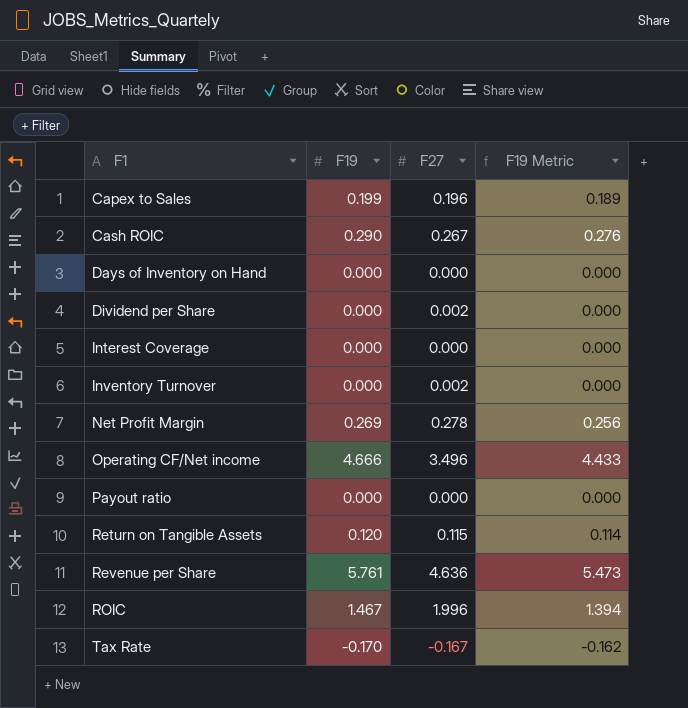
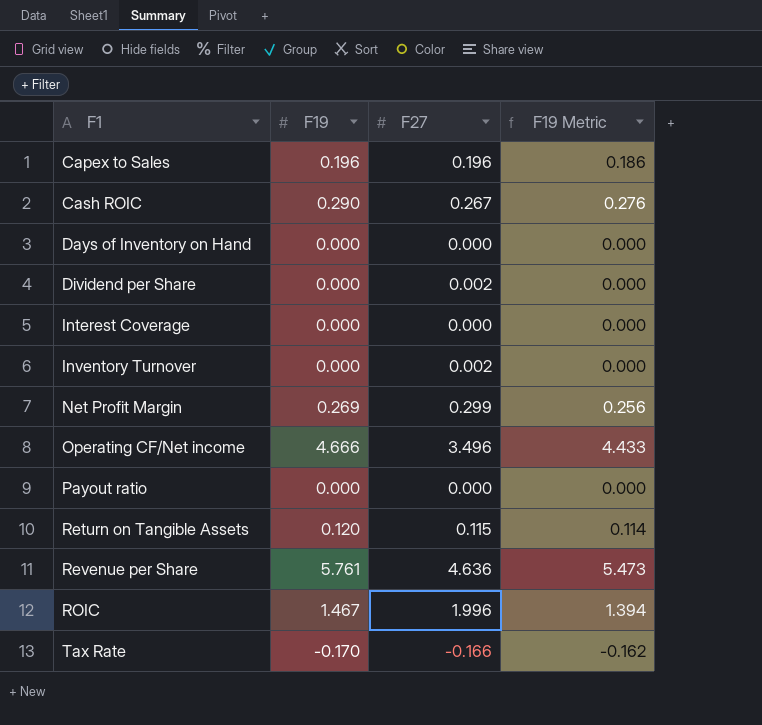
Capex to Sales | F19: 0.199 -> 0.196
Capex to Sales | F19 Metric: 0.189 -> 0.186
Net Profit Margin | F27: 0.278 -> 0.299
Tax Rate | F27: -0.167 -> -0.166

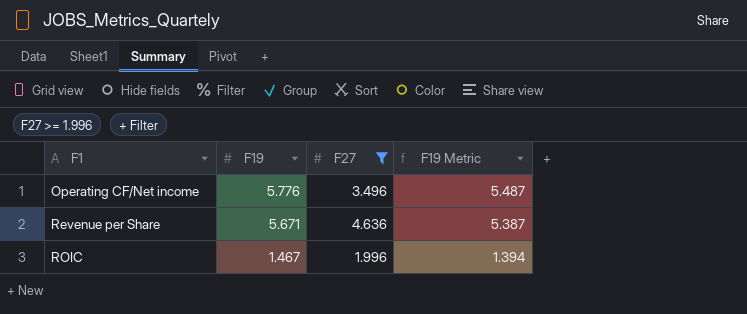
filter: none -> F27 >= 1.996
Operating CF/Net income | F19: 4.666 -> 5.776
Operating CF/Net income | F19 Metric: 4.433 -> 5.487
Revenue per Share | F19: 5.761 -> 5.671
Revenue per Share | F19 Metric: 5.473 -> 5.387

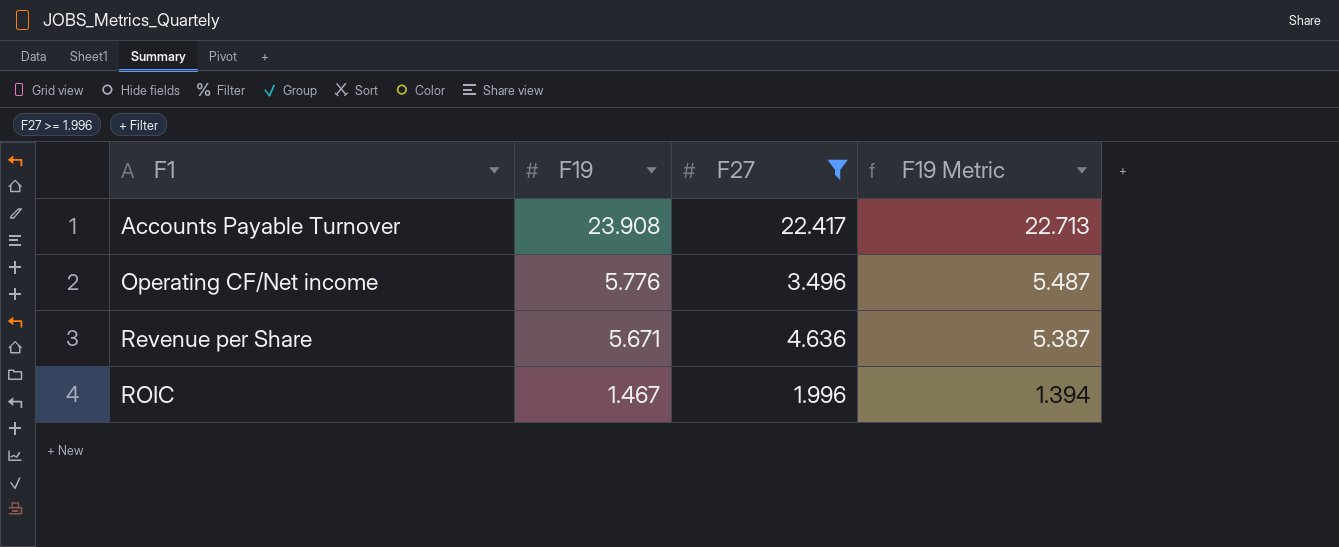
row Accounts Payable Turnover: none -> 23.908 | 22.417 | 22.713

